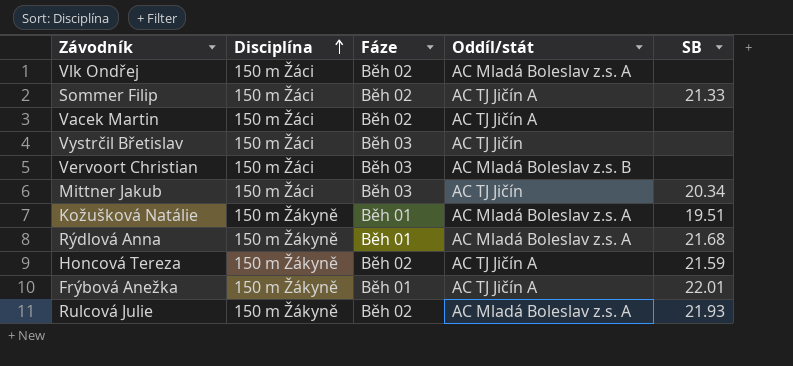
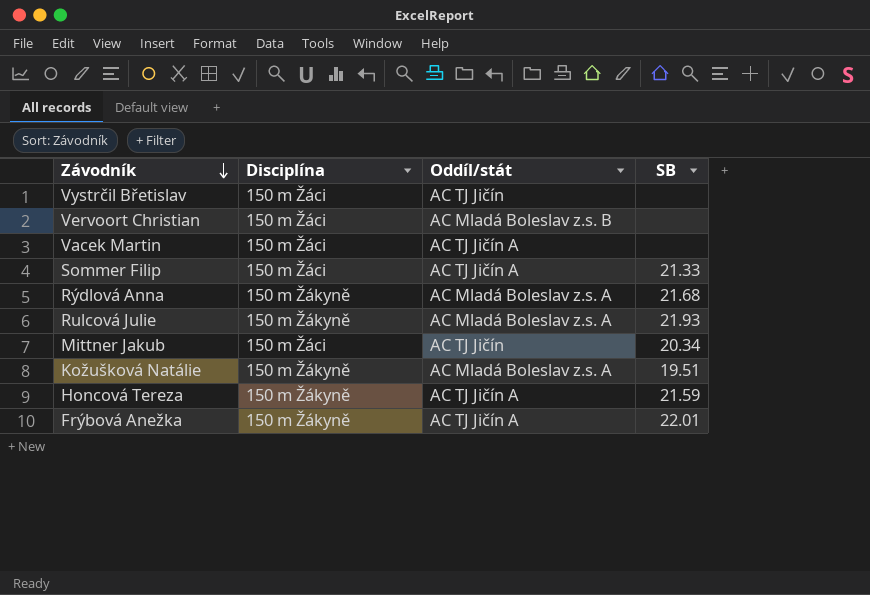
row order: Disciplína ascending -> Závodník descending
column Fáze | position: 3 -> none
row Vlk Ondřej: 150 m Žáci | Běh 02 | AC Mladá Boleslav z.s. A | none -> none

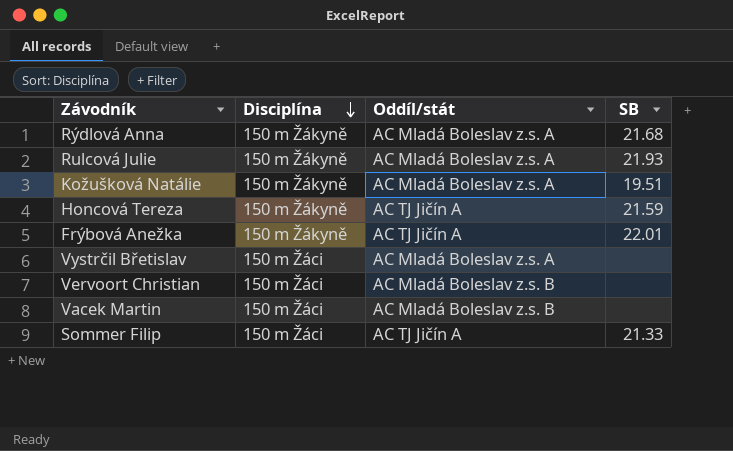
row order: Závodník descending -> Disciplína descending
row Mittner Jakub: 150 m Žáci | AC TJ Jičín | 20.34 -> none
Vystrčil Břetislav | Oddíl/stát: AC TJ Jičín -> AC Mladá Boleslav z.s. A
Vacek Martin | Oddíl/stát: AC TJ Jičín A -> AC Mladá Boleslav z.s. B

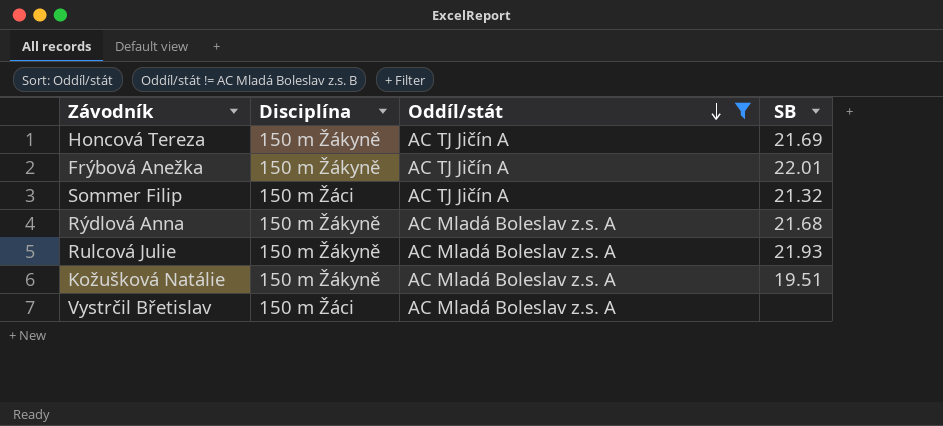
filter: none -> Oddíl/stát != AC Mladá Boleslav z.s. B
row order: Disciplína descending -> Oddíl/stát descending
Honcová Tereza | SB: 21.59 -> 21.69
Sommer Filip | SB: 21.33 -> 21.32

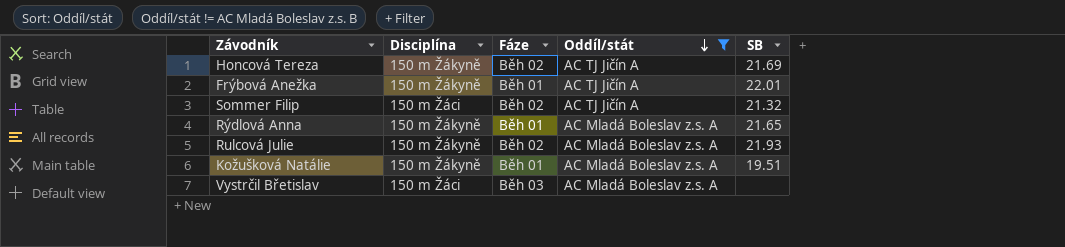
column Fáze | position: none -> 3
Rýdlová Anna | SB: 21.68 -> 21.65

